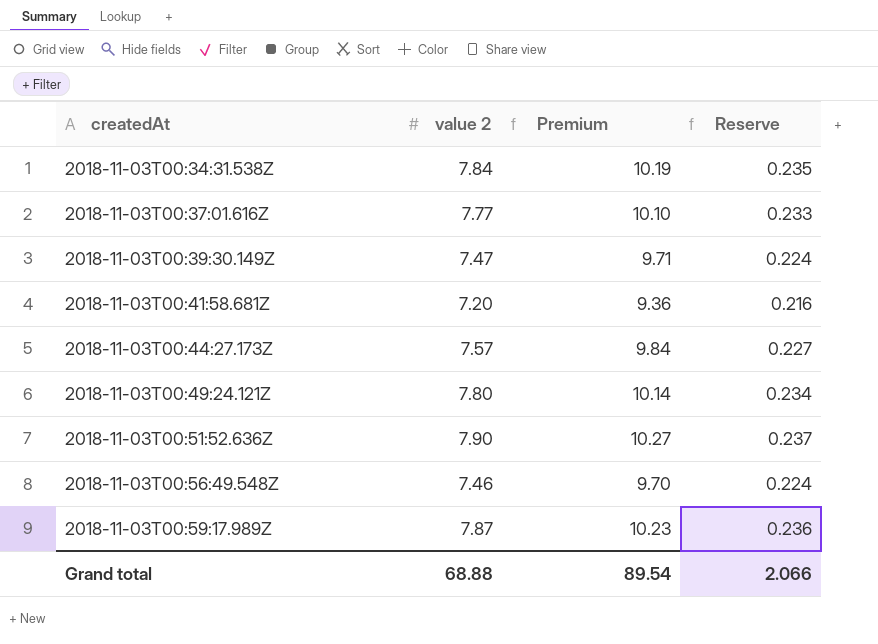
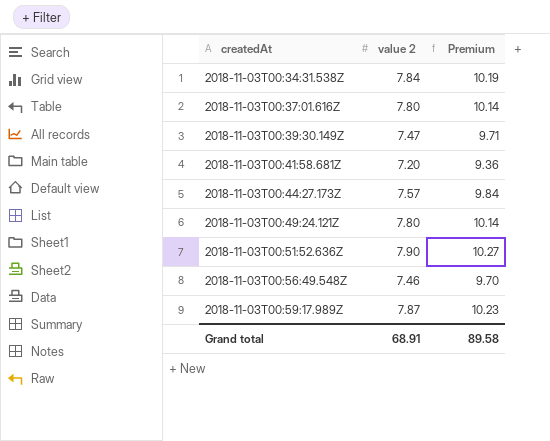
column Reserve | formula: [value 2] * 0.03 -> none
2018-11-03T00:37:01.616Z | value 2: 7.77 -> 7.80
2018-11-03T00:37:01.616Z | Premium: 10.10 -> 10.14
Grand total | value 2: 68.88 -> 68.91
Grand total | Premium: 89.54 -> 89.58

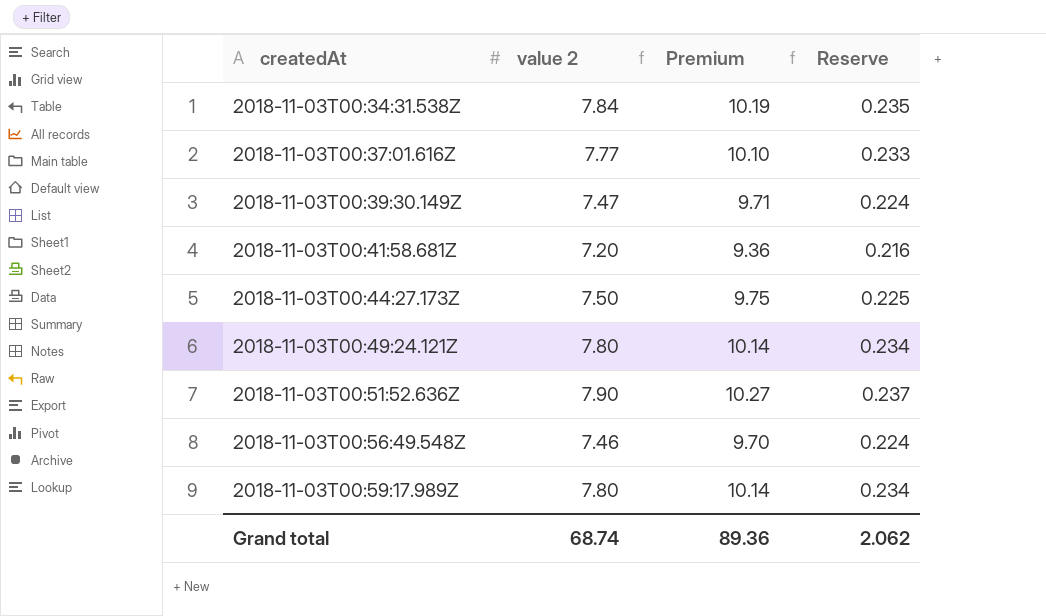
column Reserve | formula: none -> [value 2] * 0.03
2018-11-03T00:37:01.616Z | value 2: 7.80 -> 7.77
2018-11-03T00:37:01.616Z | Premium: 10.14 -> 10.10
2018-11-03T00:44:27.173Z | value 2: 7.57 -> 7.50
2018-11-03T00:44:27.173Z | Premium: 9.84 -> 9.75
2018-11-03T00:59:17.989Z | value 2: 7.87 -> 7.80
2018-11-03T00:59:17.989Z | Premium: 10.23 -> 10.14
Grand total | value 2: 68.91 -> 68.74
Grand total | Premium: 89.58 -> 89.36

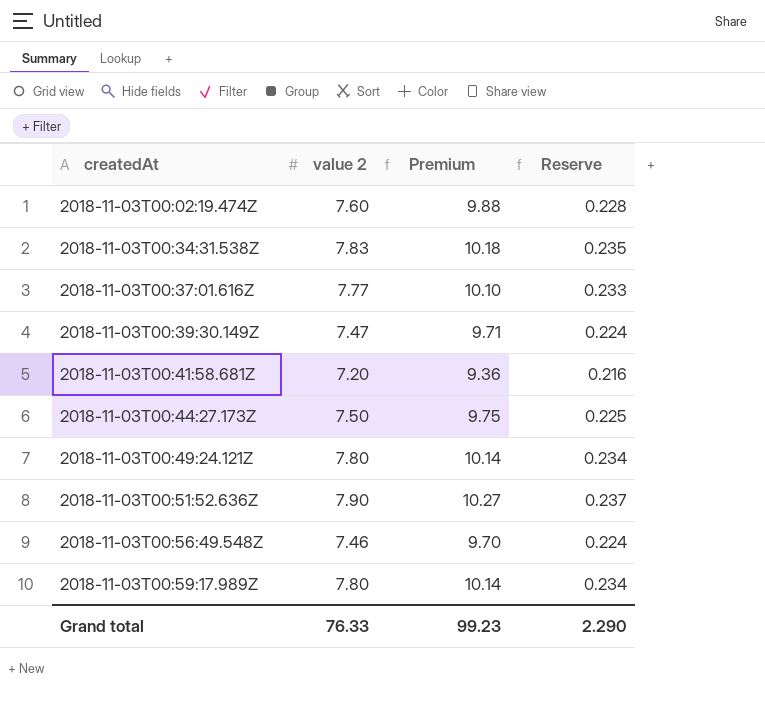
row 2018-11-03T00:02:19.474Z: none -> 7.60 | 9.88 | 0.228
2018-11-03T00:34:31.538Z | value 2: 7.84 -> 7.83
2018-11-03T00:34:31.538Z | Premium: 10.19 -> 10.18
Grand total | value 2: 68.74 -> 76.33
Grand total | Premium: 89.36 -> 99.23
Grand total | Reserve: 2.062 -> 2.290

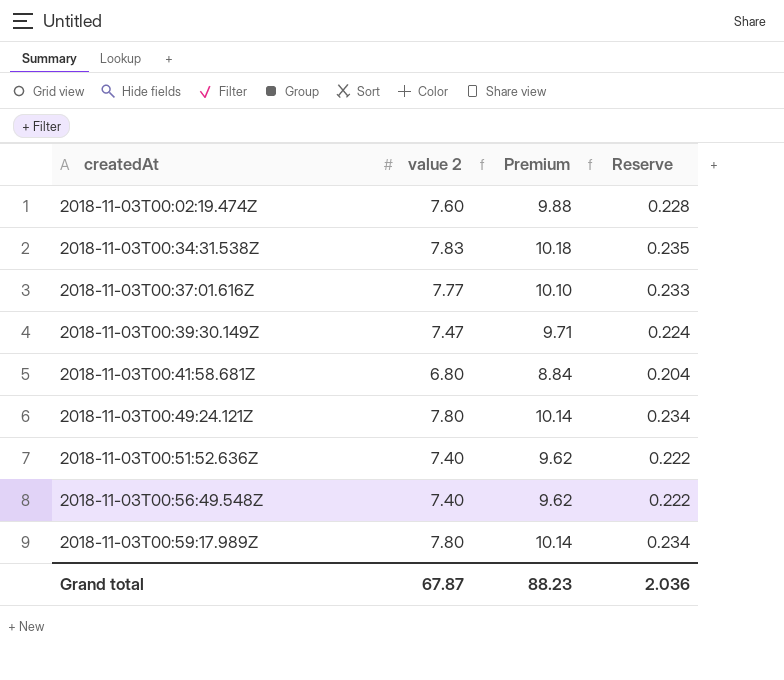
row 2018-11-03T00:44:27.173Z: 7.50 | 9.75 | 0.225 -> none
2018-11-03T00:41:58.681Z | value 2: 7.20 -> 6.80
2018-11-03T00:41:58.681Z | Premium: 9.36 -> 8.84
2018-11-03T00:41:58.681Z | Reserve: 0.216 -> 0.204
2018-11-03T00:51:52.636Z | value 2: 7.90 -> 7.40
2018-11-03T00:51:52.636Z | Premium: 10.27 -> 9.62
2018-11-03T00:51:52.636Z | Reserve: 0.237 -> 0.222
2018-11-03T00:56:49.548Z | value 2: 7.46 -> 7.40
2018-11-03T00:56:49.548Z | Premium: 9.70 -> 9.62
2018-11-03T00:56:49.548Z | Reserve: 0.224 -> 0.222
Grand total | value 2: 76.33 -> 67.87
Grand total | Premium: 99.23 -> 88.23
Grand total | Reserve: 2.290 -> 2.036

